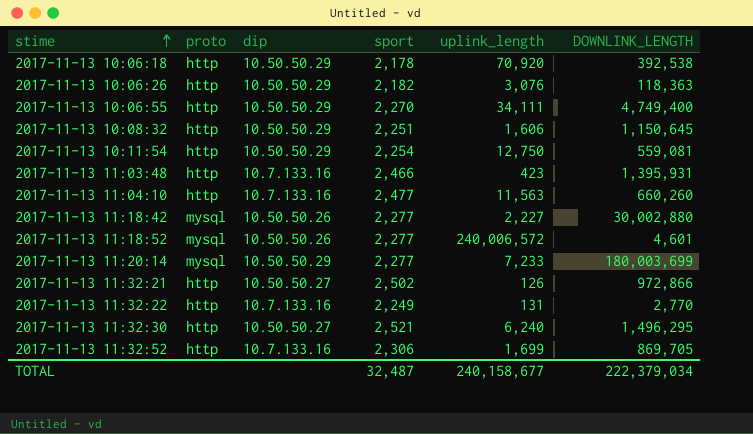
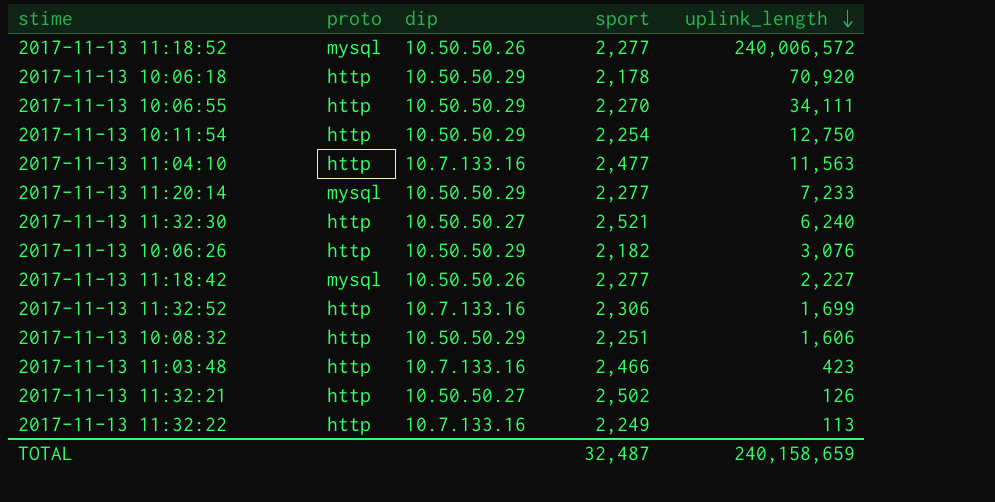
row order: stime ascending -> uplink_length descending
column DOWNLINK_LENGTH | position: 6 -> none
2017-11-13 11:32:22 | uplink_length: 131 -> 113
TOTAL | uplink_length: 240,158,677 -> 240,158,659

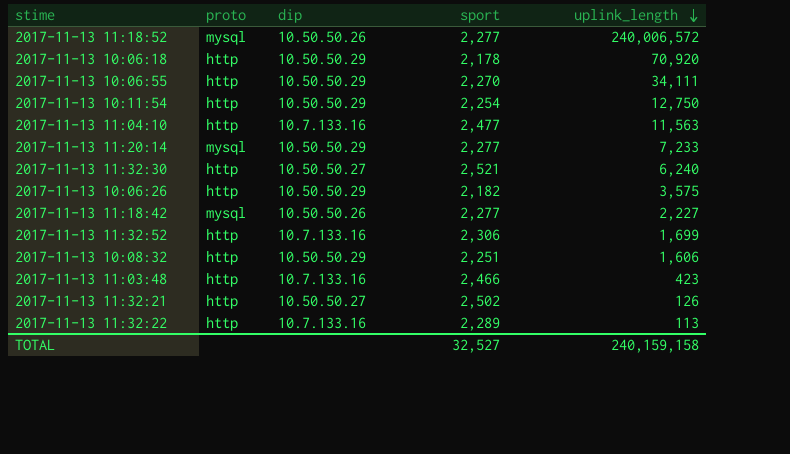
2017-11-13 10:06:26 | uplink_length: 3,076 -> 3,575
2017-11-13 11:32:22 | sport: 2,249 -> 2,289
TOTAL | sport: 32,487 -> 32,527
TOTAL | uplink_length: 240,158,659 -> 240,159,158

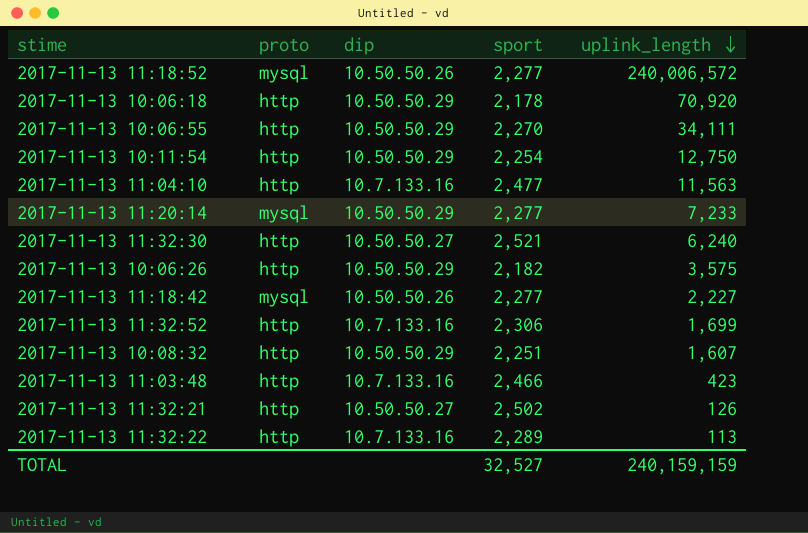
2017-11-13 10:08:32 | uplink_length: 1,606 -> 1,607
TOTAL | uplink_length: 240,159,158 -> 240,159,159

